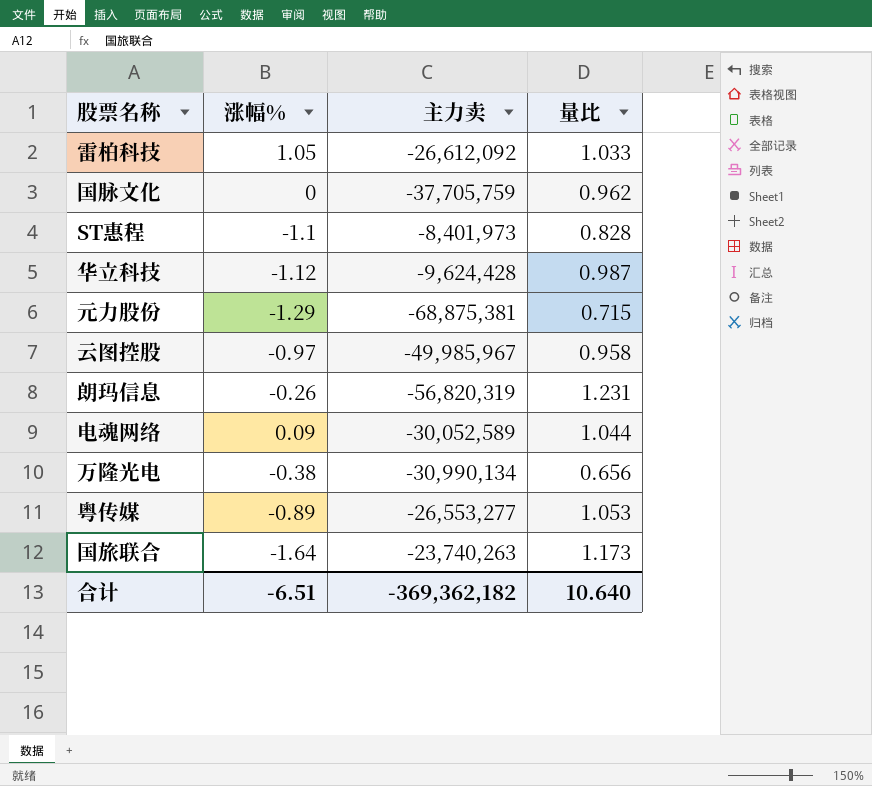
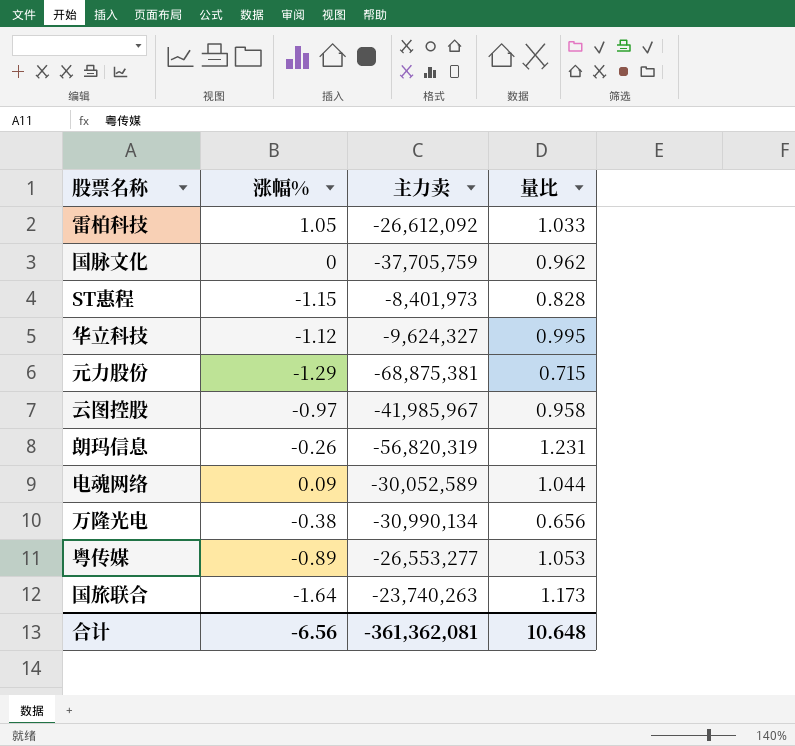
ST惠程 | 涨幅%: -1.1 -> -1.15
华立科技 | 主力卖: -9,624,428 -> -9,624,327
华立科技 | 量比: 0.987 -> 0.995
云图控股 | 主力卖: -49,985,967 -> -41,985,967
合计 | 涨幅%: -6.51 -> -6.56
合计 | 主力卖: -369,362,182 -> -361,362,081
合计 | 量比: 10.640 -> 10.648

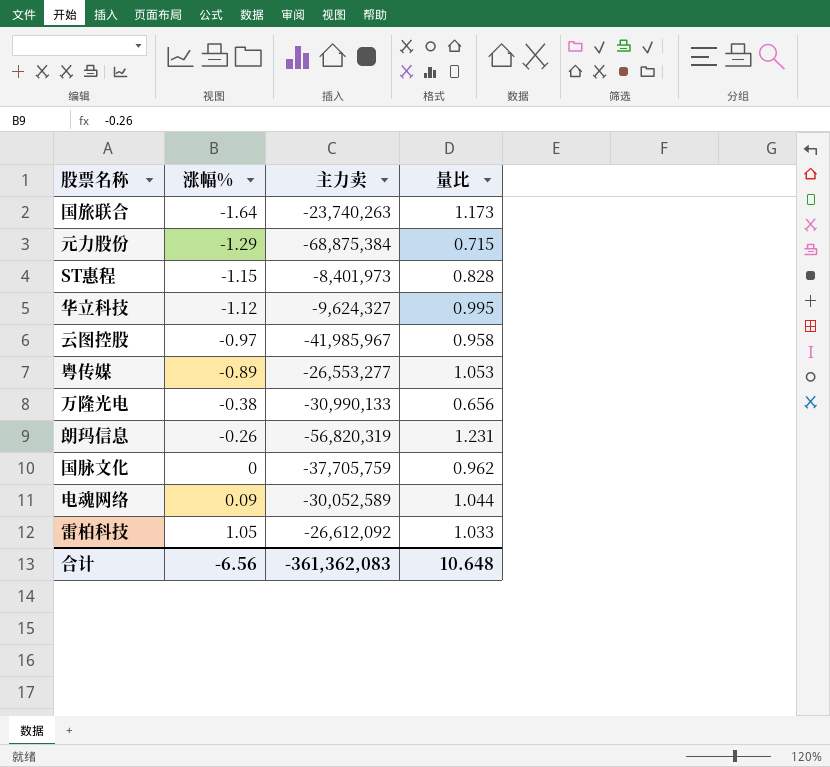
row order: none -> 涨幅% ascending
元力股份 | 主力卖: -68,875,381 -> -68,875,384
万隆光电 | 主力卖: -30,990,134 -> -30,990,133
合计 | 主力卖: -361,362,081 -> -361,362,083

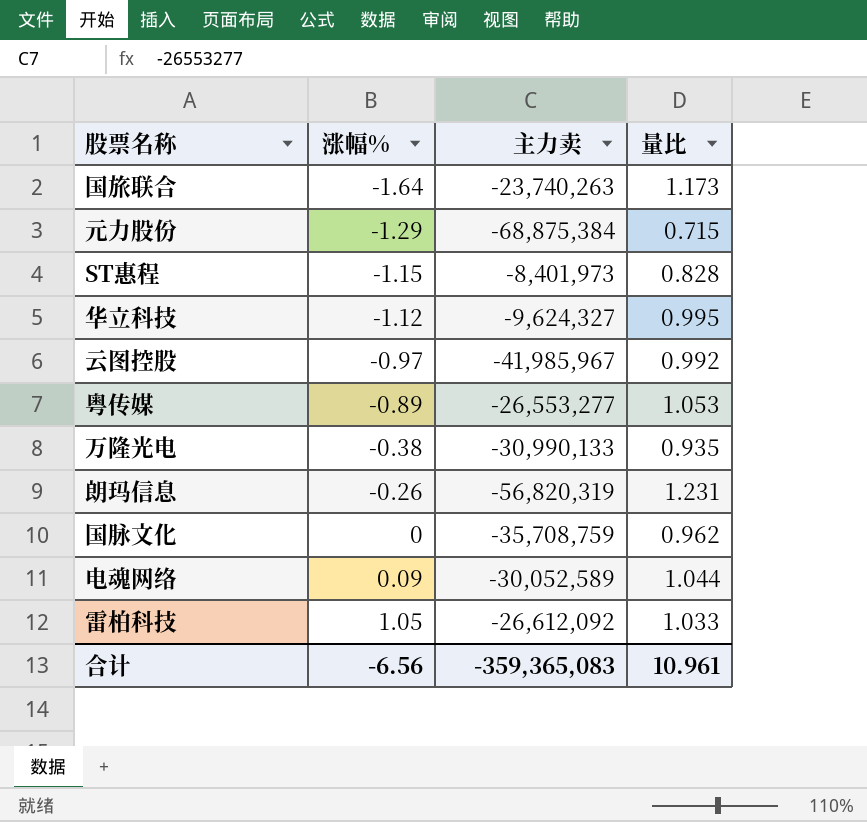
云图控股 | 量比: 0.958 -> 0.992
万隆光电 | 量比: 0.656 -> 0.935
国脉文化 | 主力卖: -37,705,759 -> -35,708,759
合计 | 主力卖: -361,362,083 -> -359,365,083
合计 | 量比: 10.648 -> 10.961

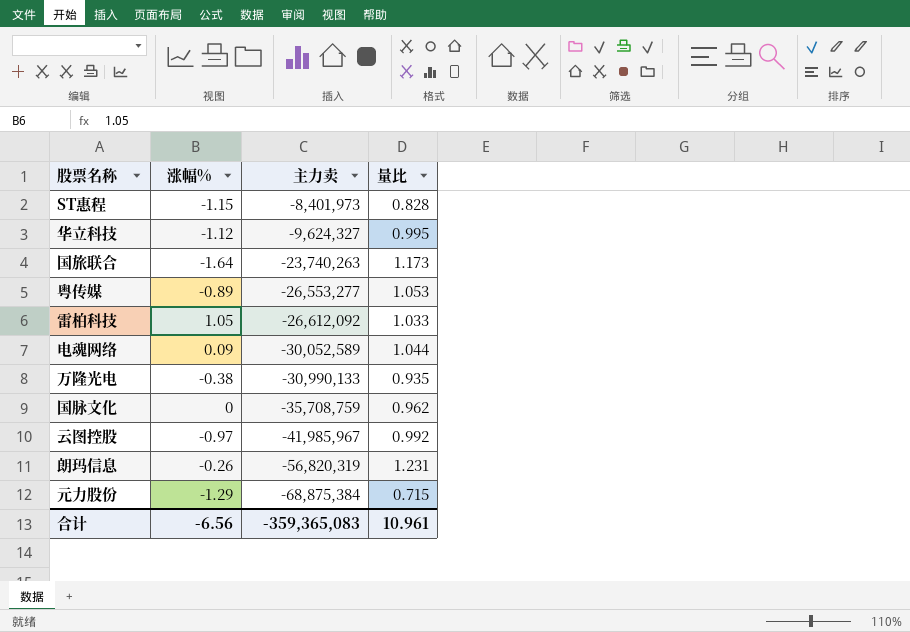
row order: 涨幅% ascending -> 主力卖 descending

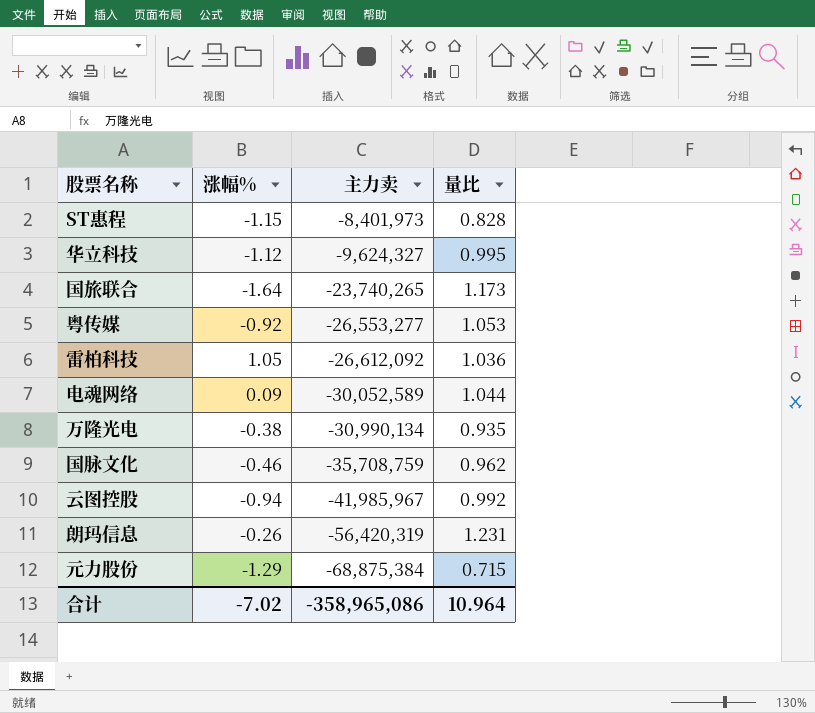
国旅联合 | 主力卖: -23,740,263 -> -23,740,265
粤传媒 | 涨幅%: -0.89 -> -0.92
雷柏科技 | 量比: 1.033 -> 1.036
万隆光电 | 主力卖: -30,990,133 -> -30,990,134
国脉文化 | 涨幅%: 0 -> -0.46
云图控股 | 涨幅%: -0.97 -> -0.94
朗玛信息 | 主力卖: -56,820,319 -> -56,420,319
合计 | 涨幅%: -6.56 -> -7.02
合计 | 主力卖: -359,365,083 -> -358,965,086
合计 | 量比: 10.961 -> 10.964

